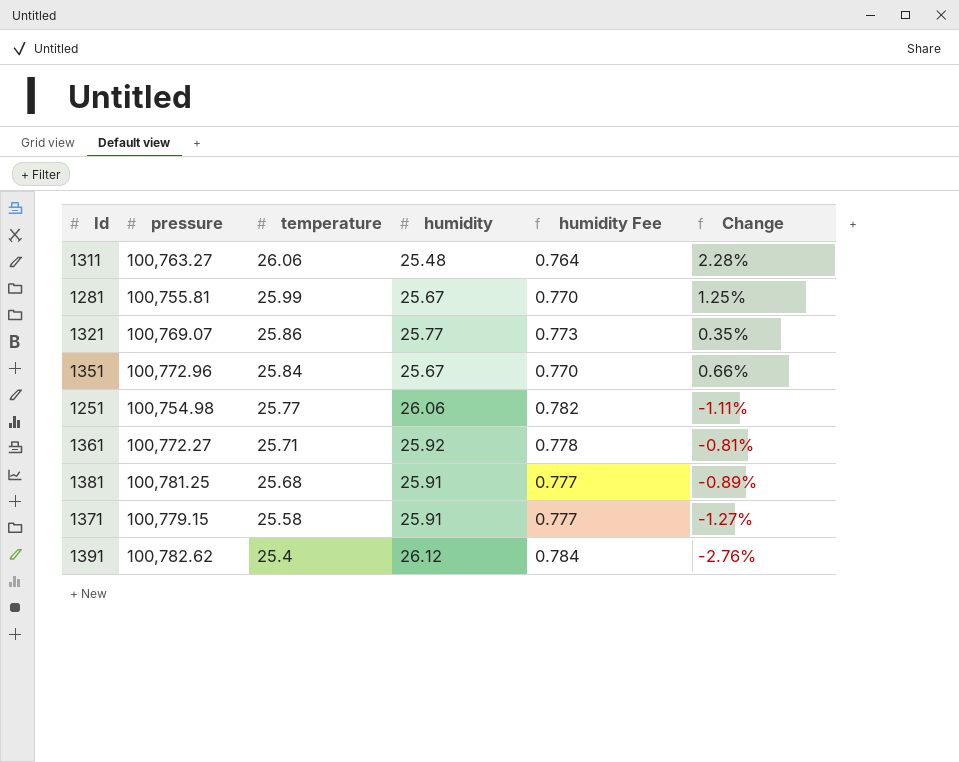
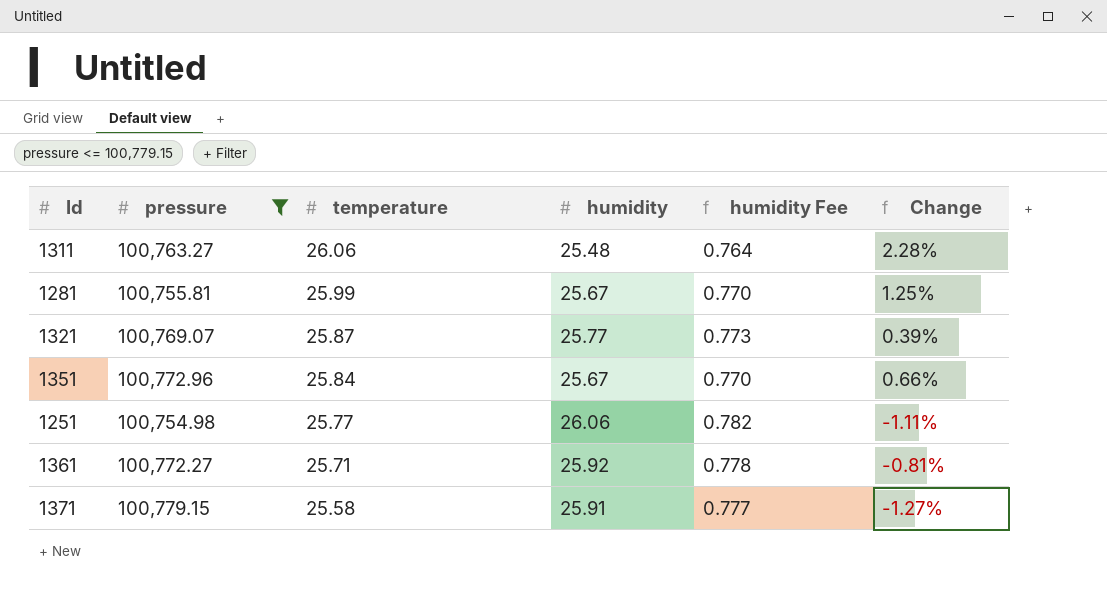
filter: none -> pressure <= 100,779.15
1321 | temperature: 25.86 -> 25.87
1321 | Change: 0.35% -> 0.39%

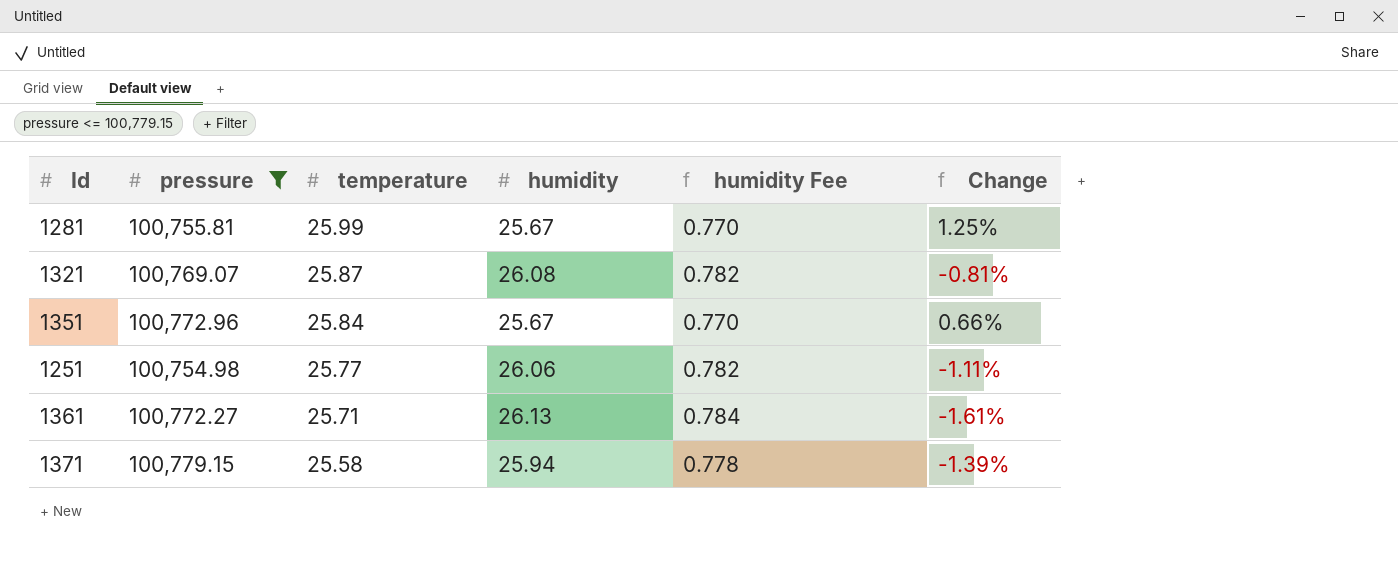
row 1311: 100,763.27 | 26.06 | 25.48 | 0.764 | 2.28% -> none
1321 | humidity: 25.77 -> 26.08
1321 | humidity Fee: 0.773 -> 0.782
1321 | Change: 0.39% -> -0.81%
1361 | humidity: 25.92 -> 26.13
1361 | humidity Fee: 0.778 -> 0.784
1361 | Change: -0.81% -> -1.61%
1371 | humidity: 25.91 -> 25.94
1371 | humidity Fee: 0.777 -> 0.778
1371 | Change: -1.27% -> -1.39%

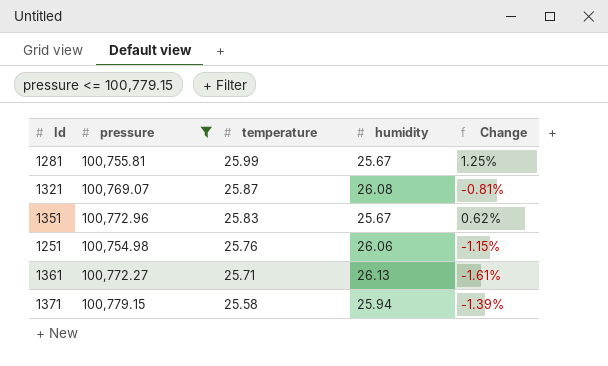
column humidity Fee | formula: [humidity] * 0.03 -> none
1351 | temperature: 25.84 -> 25.83
1351 | Change: 0.66% -> 0.62%
1251 | temperature: 25.77 -> 25.76
1251 | Change: -1.11% -> -1.15%

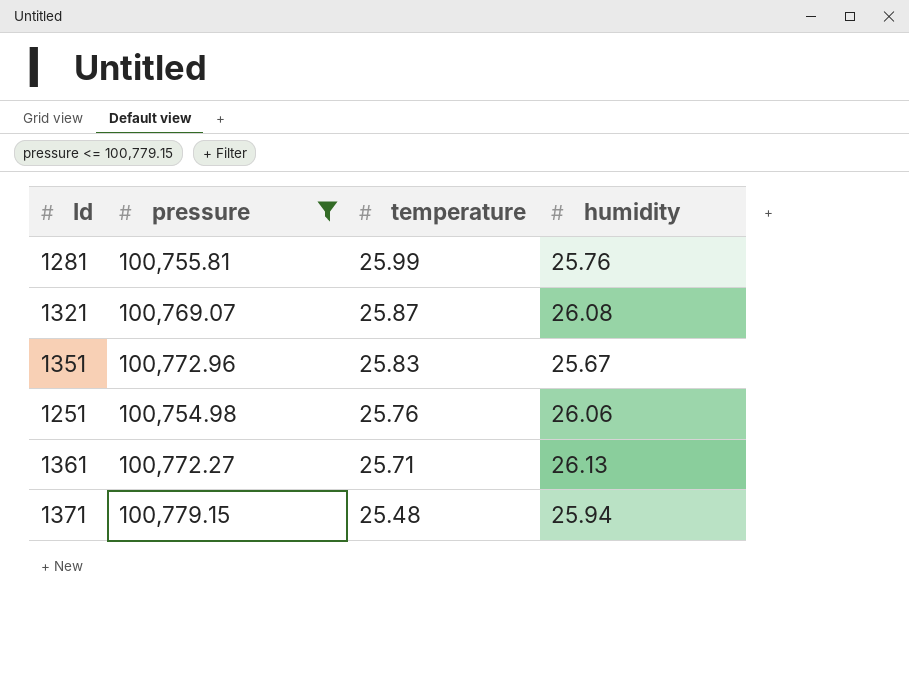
column Change | formula: ([temperature] - [humidity]) / [humidity] -> none
1281 | humidity: 25.67 -> 25.76
1371 | temperature: 25.58 -> 25.48

